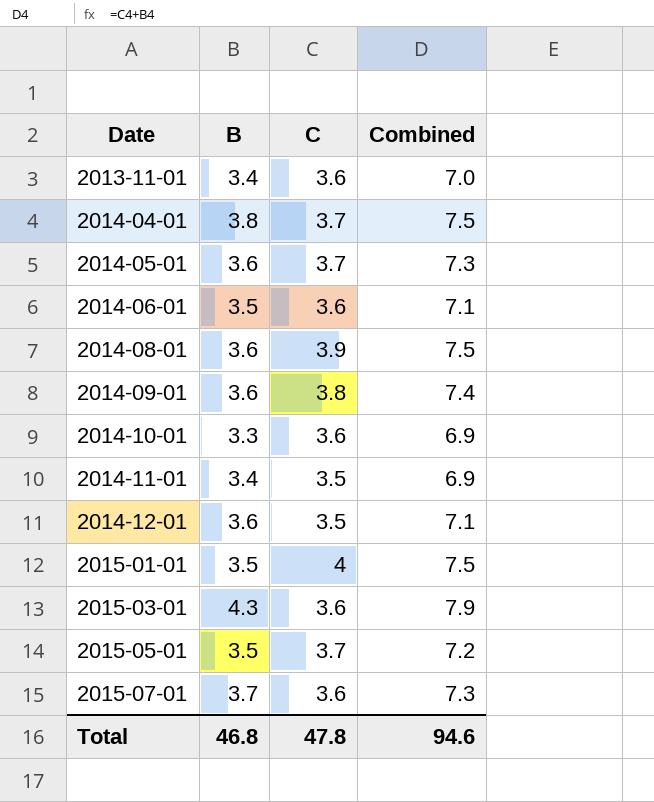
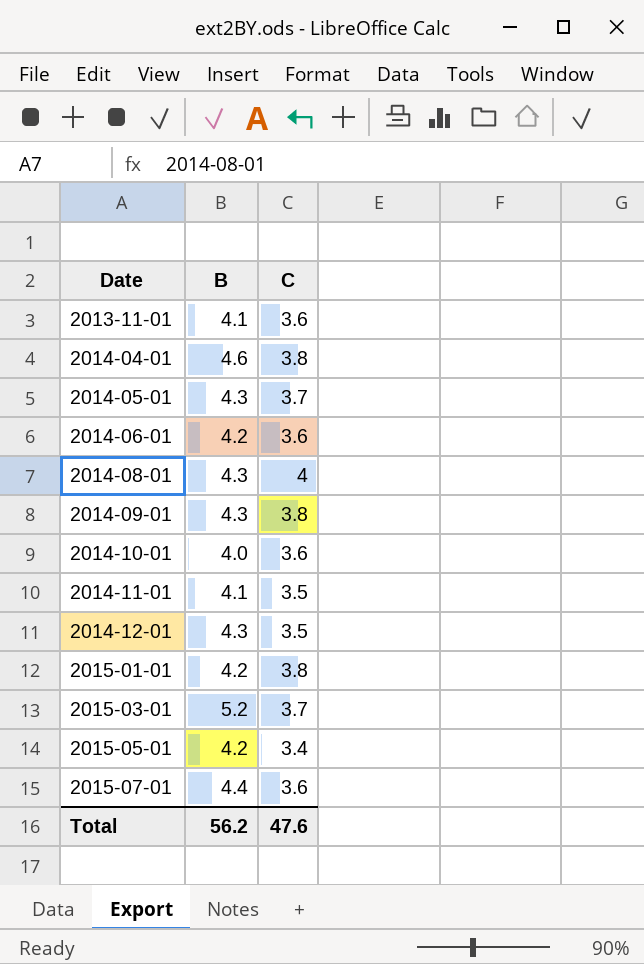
column Combined | formula: [B] + [C] -> none
2013-11-01 | B: 3.4 -> 4.1
2014-04-01 | B: 3.8 -> 4.6
2014-04-01 | C: 3.7 -> 3.8
2014-05-01 | B: 3.6 -> 4.3
2014-06-01 | B: 3.5 -> 4.2
2014-08-01 | B: 3.6 -> 4.3
2014-08-01 | C: 3.9 -> 4
2014-09-01 | B: 3.6 -> 4.3
2014-10-01 | B: 3.3 -> 4.0
2014-11-01 | B: 3.4 -> 4.1
2014-12-01 | B: 3.6 -> 4.3
2015-01-01 | B: 3.5 -> 4.2
2015-01-01 | C: 4 -> 3.8
2015-03-01 | B: 4.3 -> 5.2
2015-03-01 | C: 3.6 -> 3.7
2015-05-01 | B: 3.5 -> 4.2
2015-05-01 | C: 3.7 -> 3.4
2015-07-01 | B: 3.7 -> 4.4
Total | B: 46.8 -> 56.2
Total | C: 47.8 -> 47.6

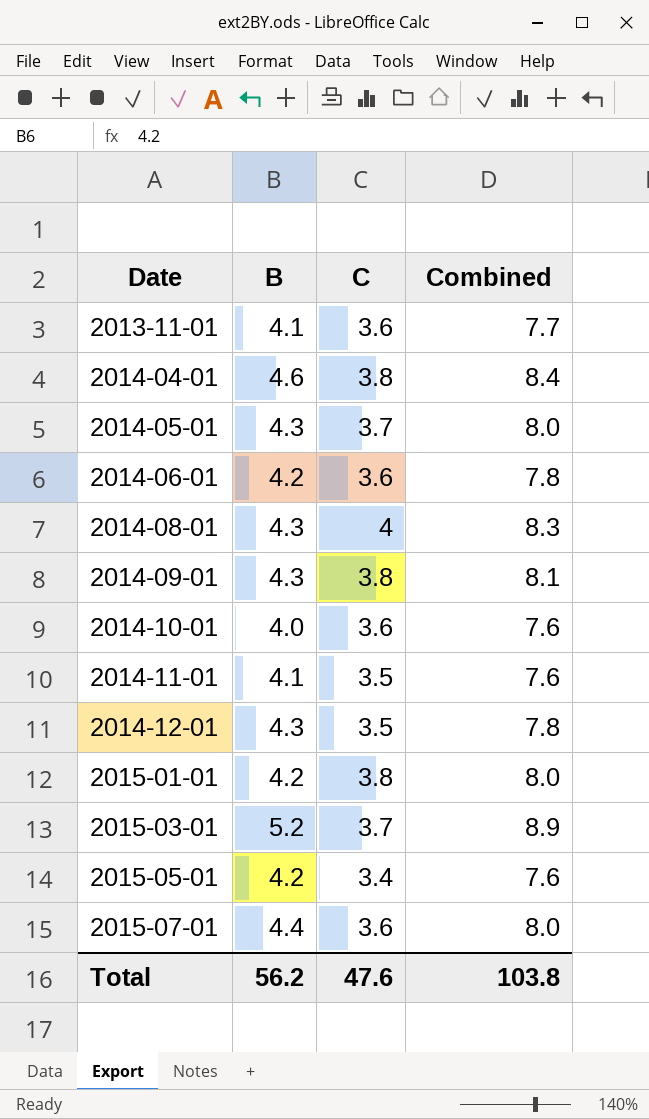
column Combined | formula: none -> [B] + [C]

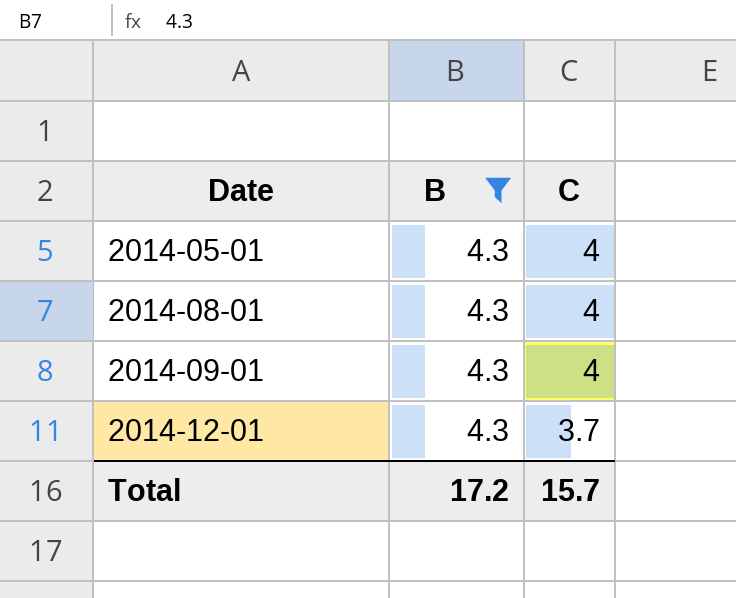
filter: none -> B = 4.3
column Combined | formula: [B] + [C] -> none
2014-05-01 | C: 3.7 -> 4
2014-09-01 | C: 3.8 -> 4
2014-12-01 | C: 3.5 -> 3.7
Total | B: 56.2 -> 17.2
Total | C: 47.6 -> 15.7

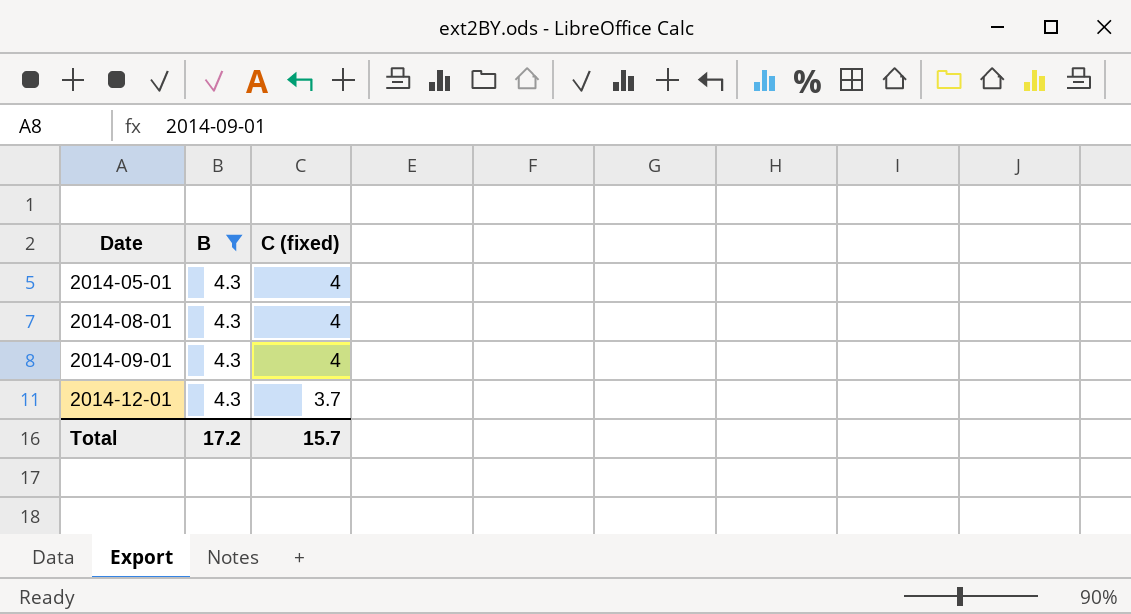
column name: C -> C (fixed)

